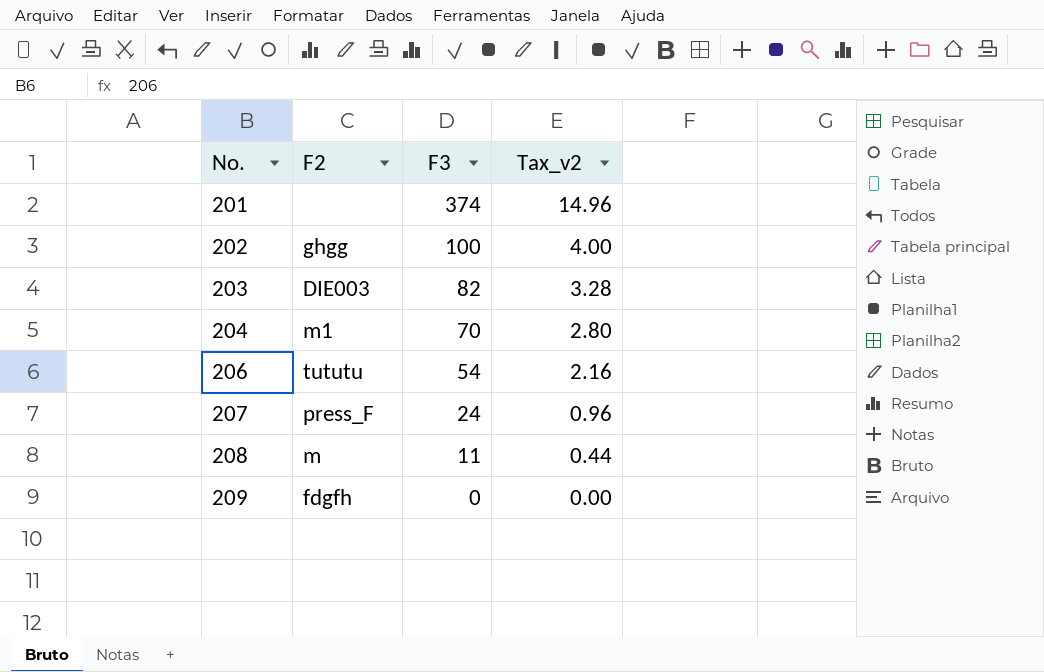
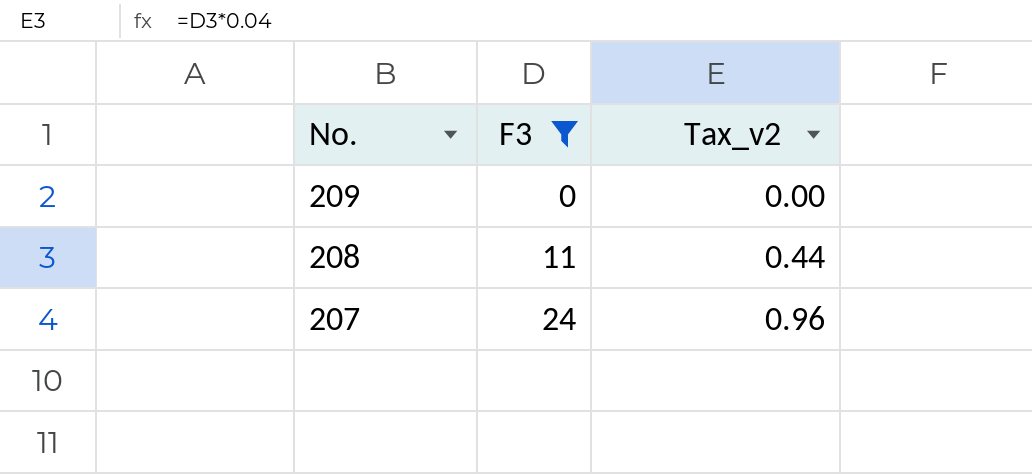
filter: none -> F3 <= 24
row order: No. ascending -> No. descending
column F2 | position: 2 -> none

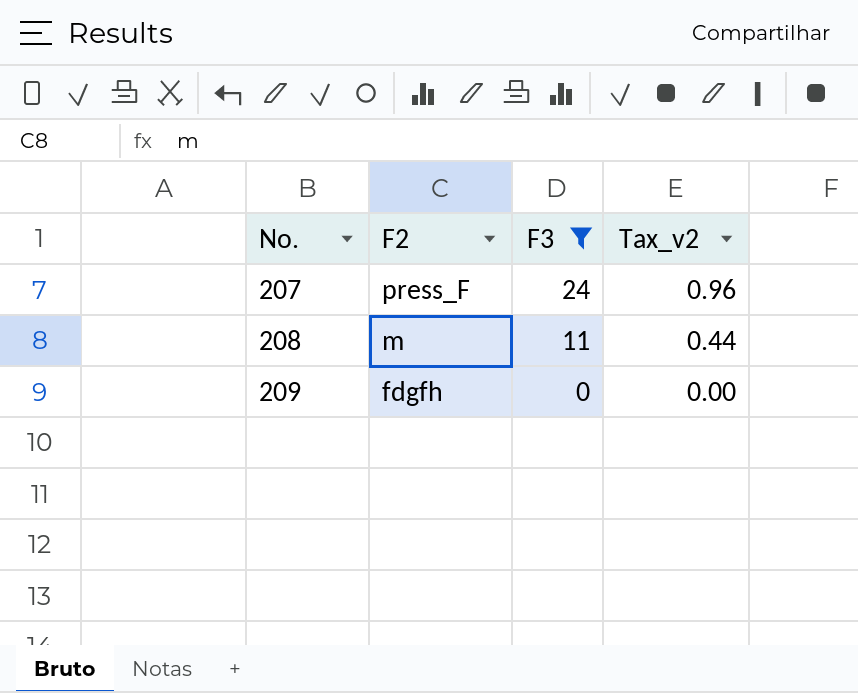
row order: No. descending -> No. ascending
column F2 | position: none -> 2

